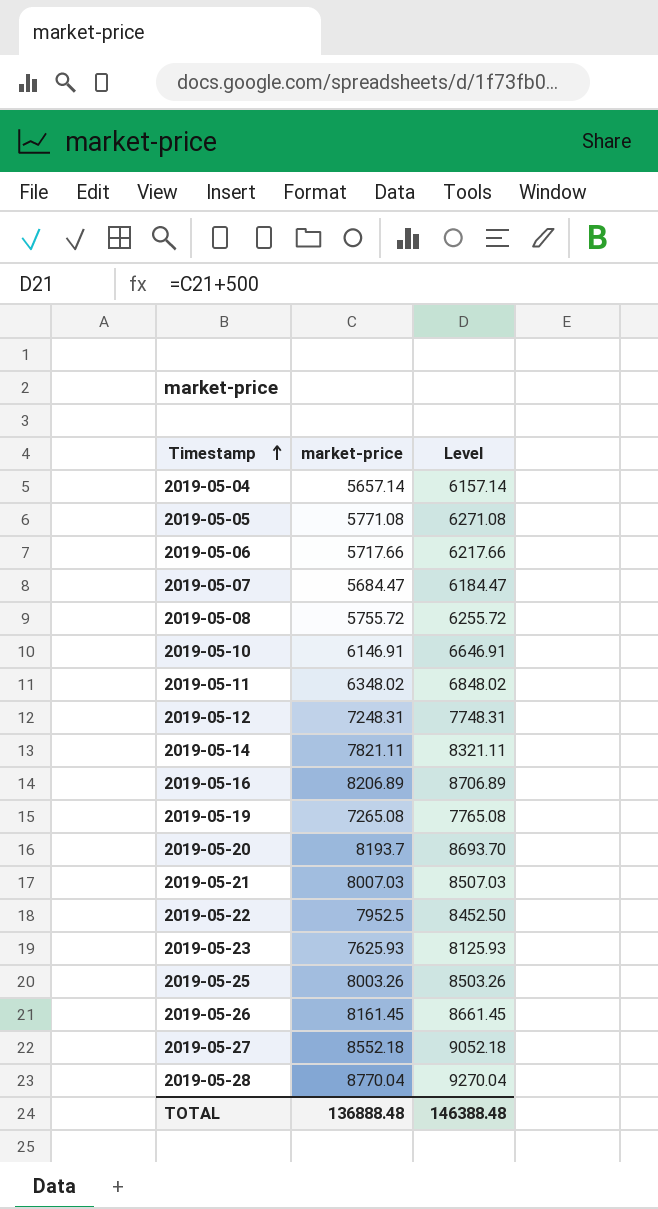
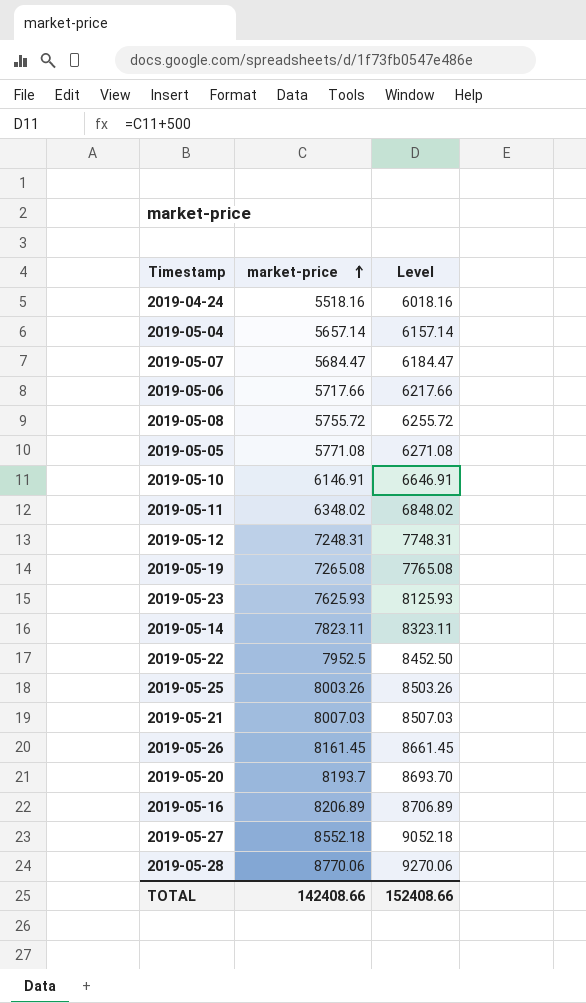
row order: Timestamp ascending -> market-price ascending
row 2019-04-24: none -> 5518.16 | 6018.16
2019-05-14 | market-price: 7821.11 -> 7823.11
2019-05-14 | Level: 8321.11 -> 8323.11
2019-05-28 | market-price: 8770.04 -> 8770.06
2019-05-28 | Level: 9270.04 -> 9270.06
TOTAL | market-price: 136888.48 -> 142408.66
TOTAL | Level: 146388.48 -> 152408.66

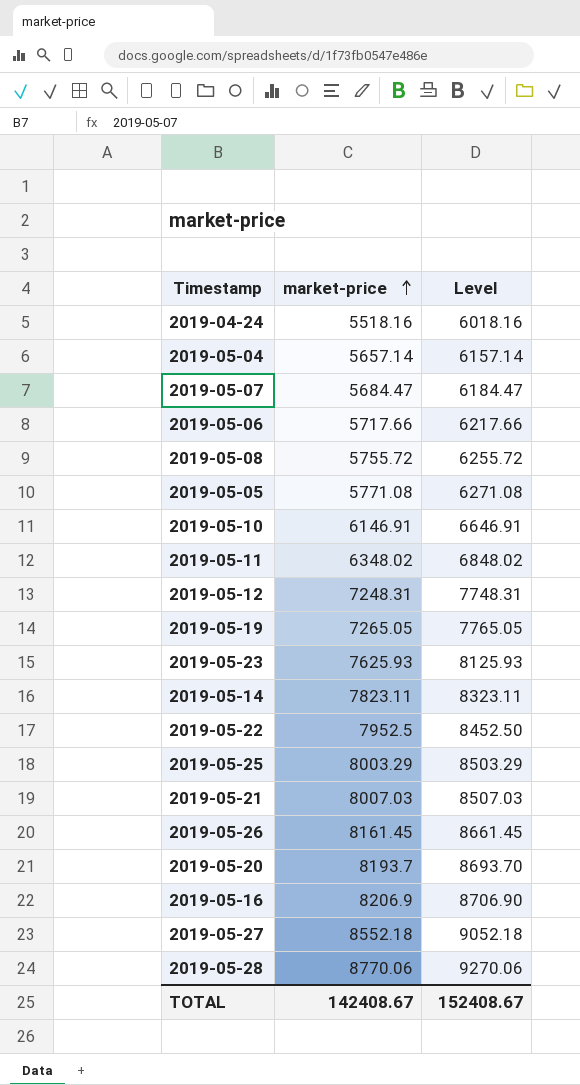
2019-05-19 | market-price: 7265.08 -> 7265.05
2019-05-19 | Level: 7765.08 -> 7765.05
2019-05-25 | market-price: 8003.26 -> 8003.29
2019-05-25 | Level: 8503.26 -> 8503.29
2019-05-16 | market-price: 8206.89 -> 8206.9
2019-05-16 | Level: 8706.89 -> 8706.90
TOTAL | market-price: 142408.66 -> 142408.67
TOTAL | Level: 152408.66 -> 152408.67

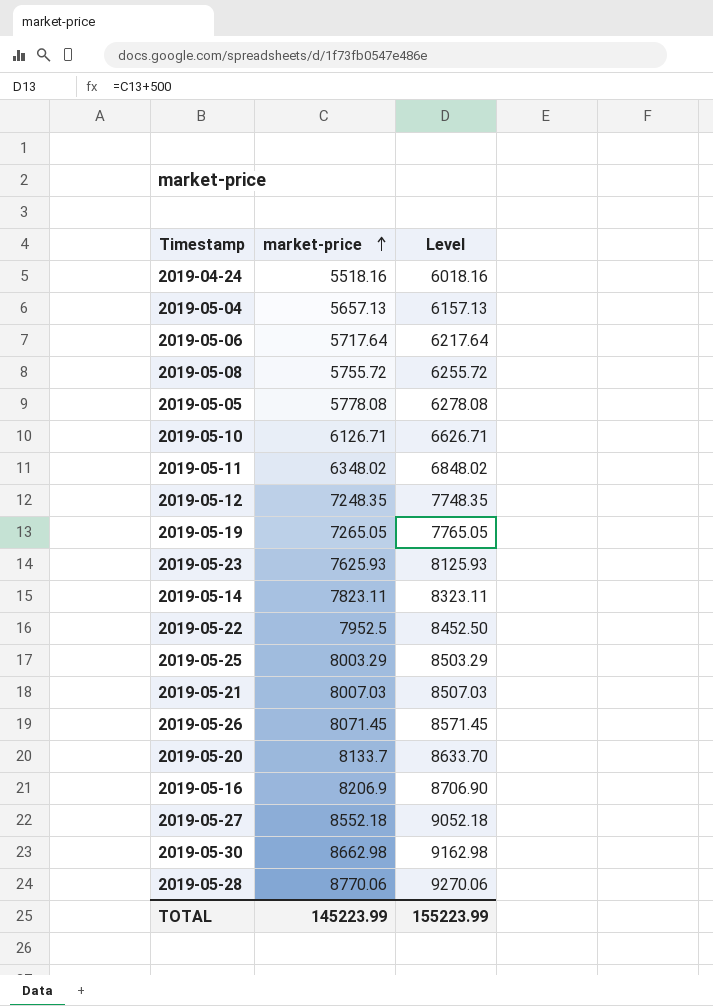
row 2019-05-07: 5684.47 | 6184.47 -> none
2019-05-04 | market-price: 5657.14 -> 5657.13
2019-05-04 | Level: 6157.14 -> 6157.13
2019-05-06 | market-price: 5717.66 -> 5717.64
2019-05-06 | Level: 6217.66 -> 6217.64
2019-05-05 | market-price: 5771.08 -> 5778.08
2019-05-05 | Level: 6271.08 -> 6278.08
2019-05-10 | market-price: 6146.91 -> 6126.71
2019-05-10 | Level: 6646.91 -> 6626.71
2019-05-12 | market-price: 7248.31 -> 7248.35
2019-05-12 | Level: 7748.31 -> 7748.35
2019-05-26 | market-price: 8161.45 -> 8071.45
2019-05-26 | Level: 8661.45 -> 8571.45
2019-05-20 | market-price: 8193.7 -> 8133.7
2019-05-20 | Level: 8693.70 -> 8633.70
row 2019-05-30: none -> 8662.98 | 9162.98
TOTAL | market-price: 142408.67 -> 145223.99
TOTAL | Level: 152408.67 -> 155223.99

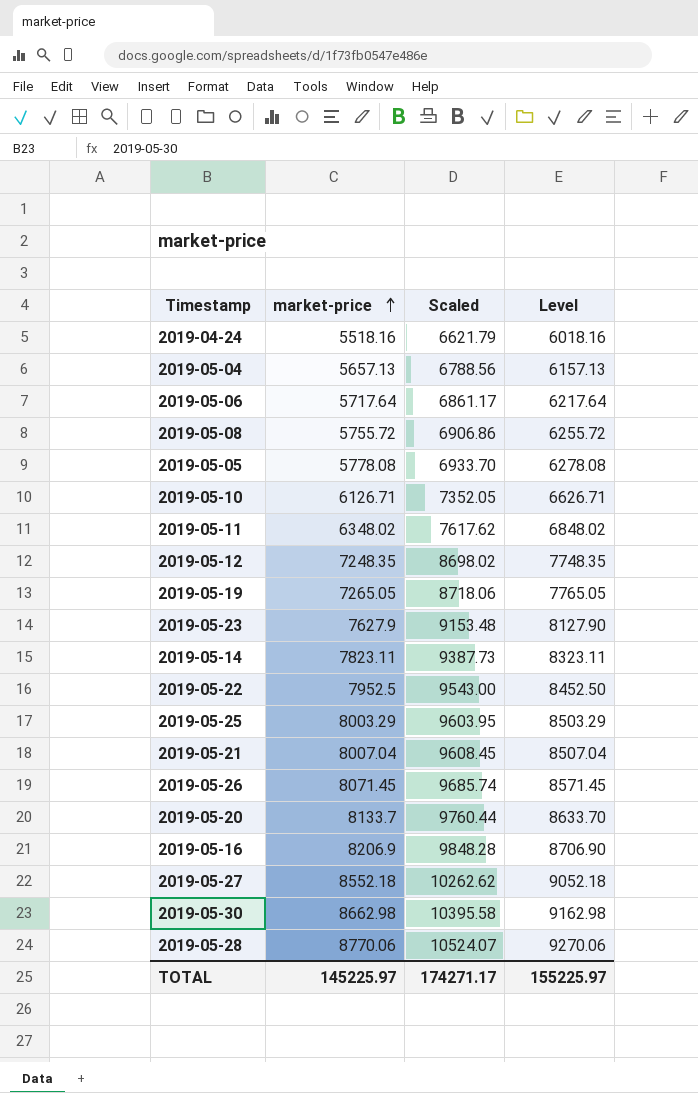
column Scaled | formula: none -> [market-price] * 1.2
2019-05-23 | market-price: 7625.93 -> 7627.9
2019-05-23 | Level: 8125.93 -> 8127.90
2019-05-21 | market-price: 8007.03 -> 8007.04
2019-05-21 | Level: 8507.03 -> 8507.04
TOTAL | market-price: 145223.99 -> 145225.97
TOTAL | Level: 155223.99 -> 155225.97

